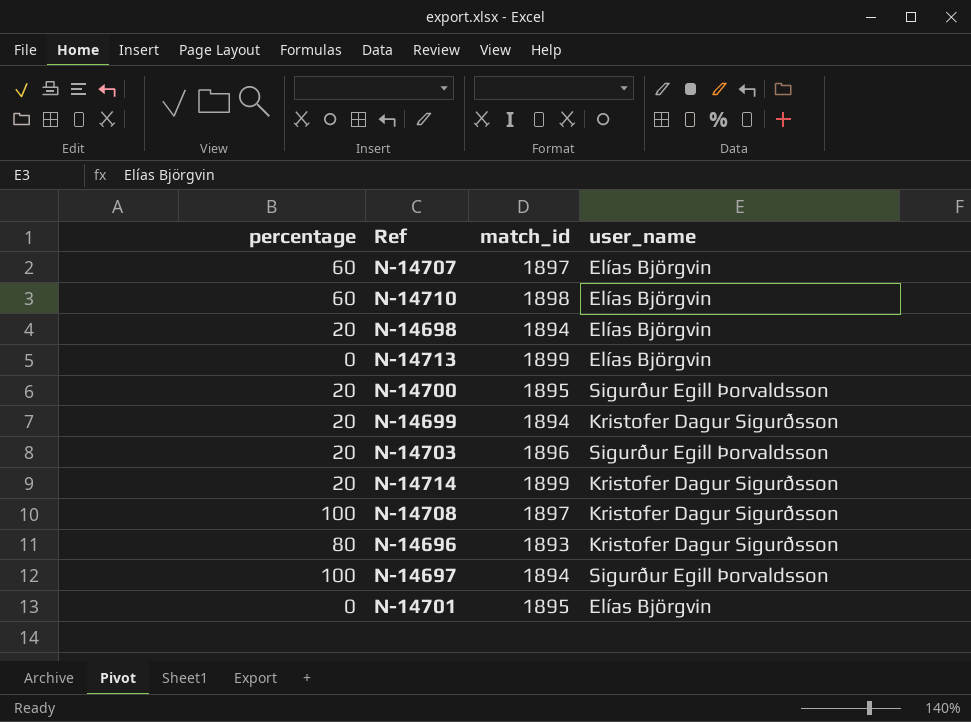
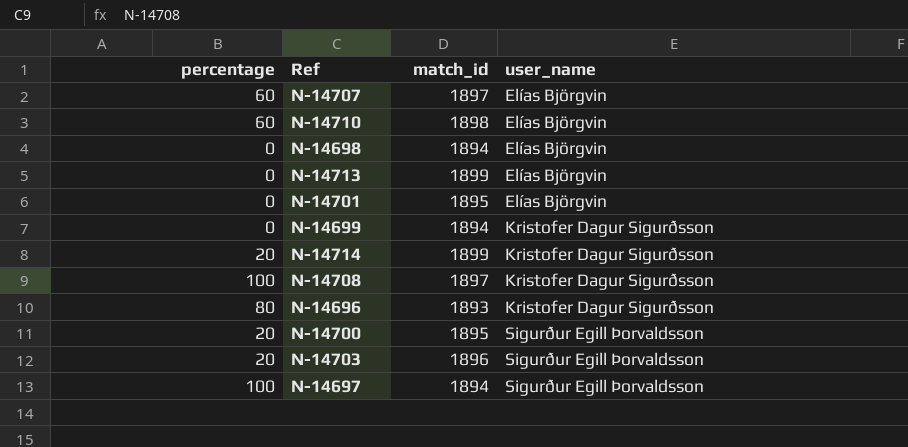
row order: none -> user_name ascending
N-14698 | percentage: 20 -> 0
N-14699 | percentage: 20 -> 0

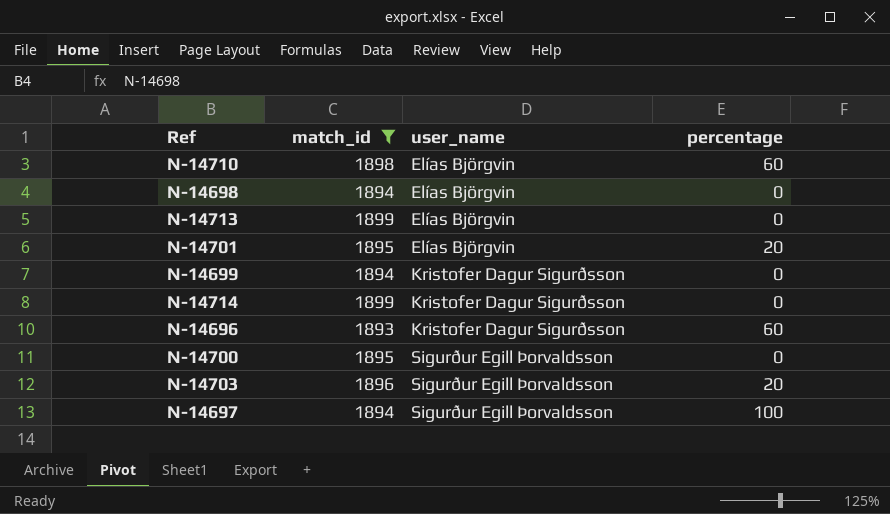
filter: none -> match_id != 1897
column percentage | position: 1 -> 4
N-14701 | percentage: 0 -> 20
N-14714 | percentage: 20 -> 0
N-14696 | percentage: 80 -> 60
N-14700 | percentage: 20 -> 0

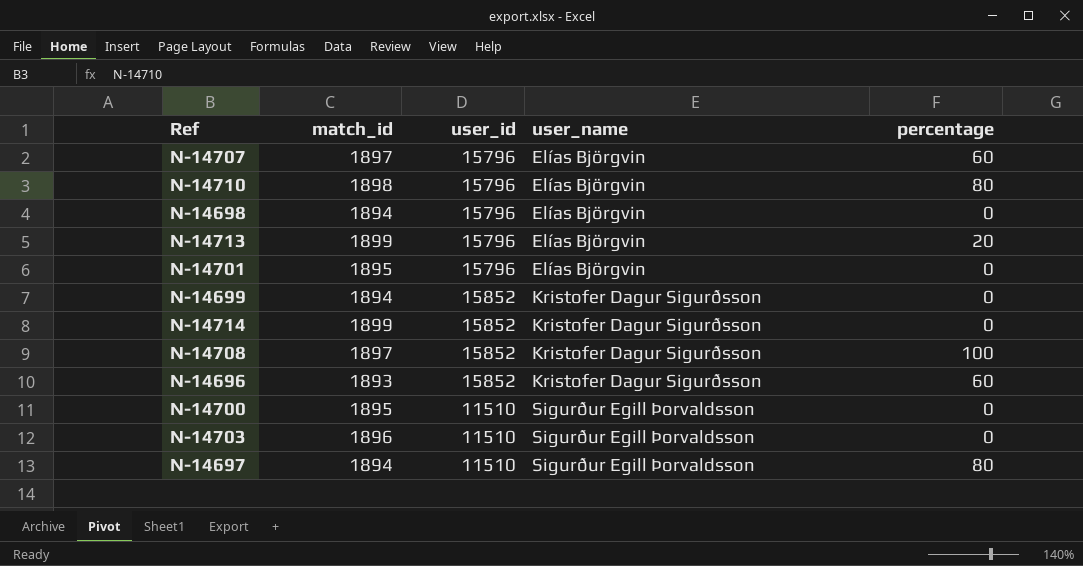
filter: match_id != 1897 -> none
column user_id | position: none -> 3
N-14710 | percentage: 60 -> 80
N-14713 | percentage: 0 -> 20
N-14701 | percentage: 20 -> 0
N-14703 | percentage: 20 -> 0
N-14697 | percentage: 100 -> 80

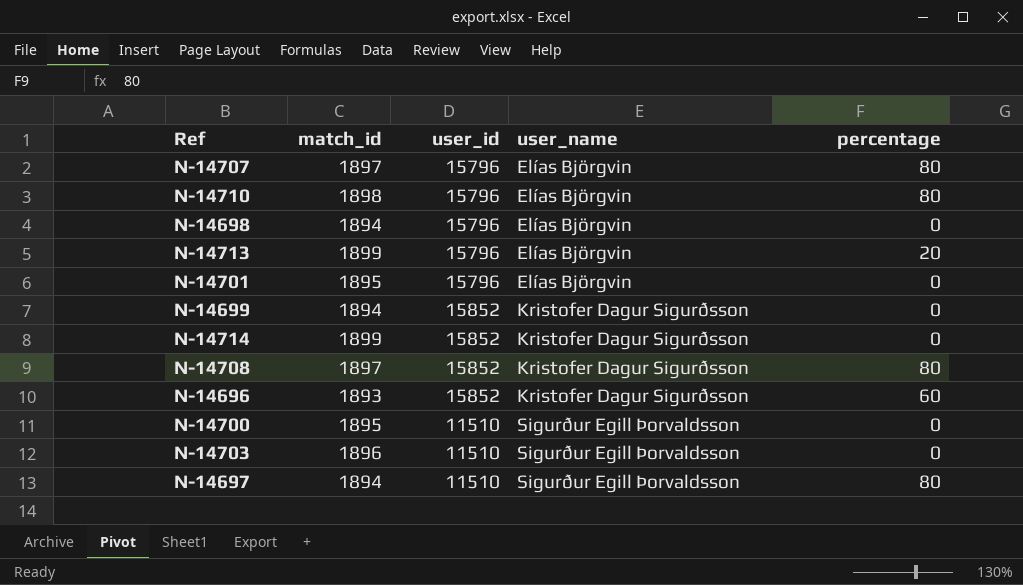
N-14707 | percentage: 60 -> 80
N-14708 | percentage: 100 -> 80

